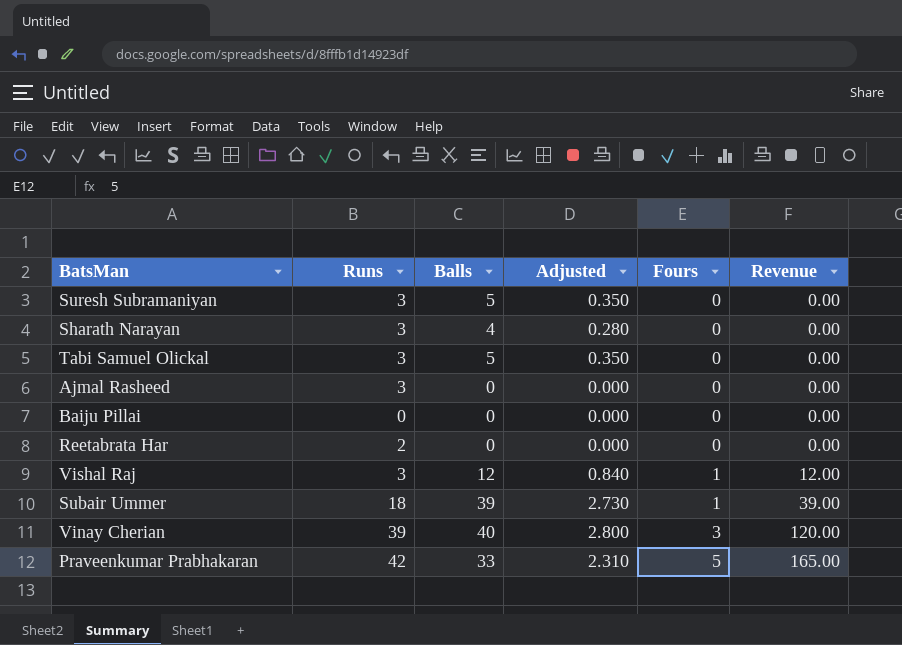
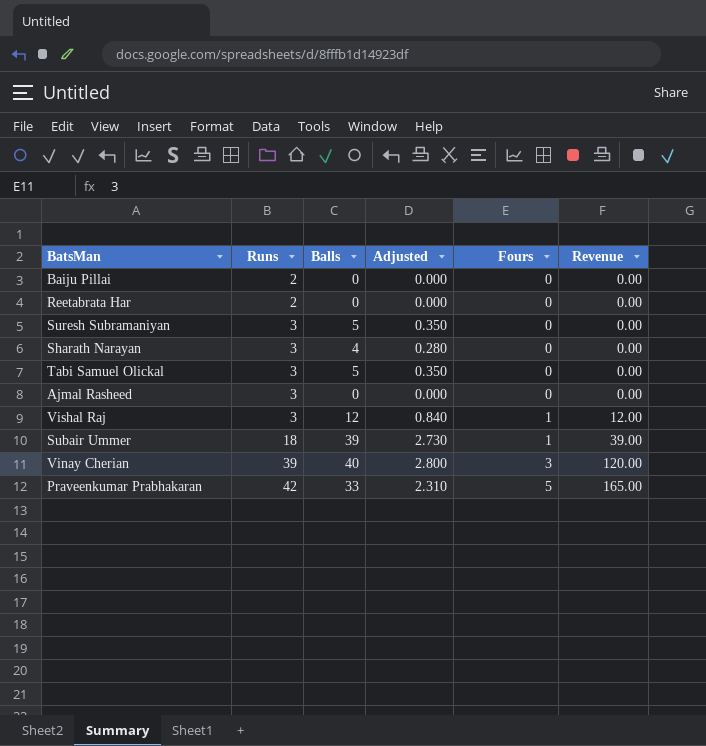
row order: Fours ascending -> Runs ascending
Baiju Pillai | Runs: 0 -> 2

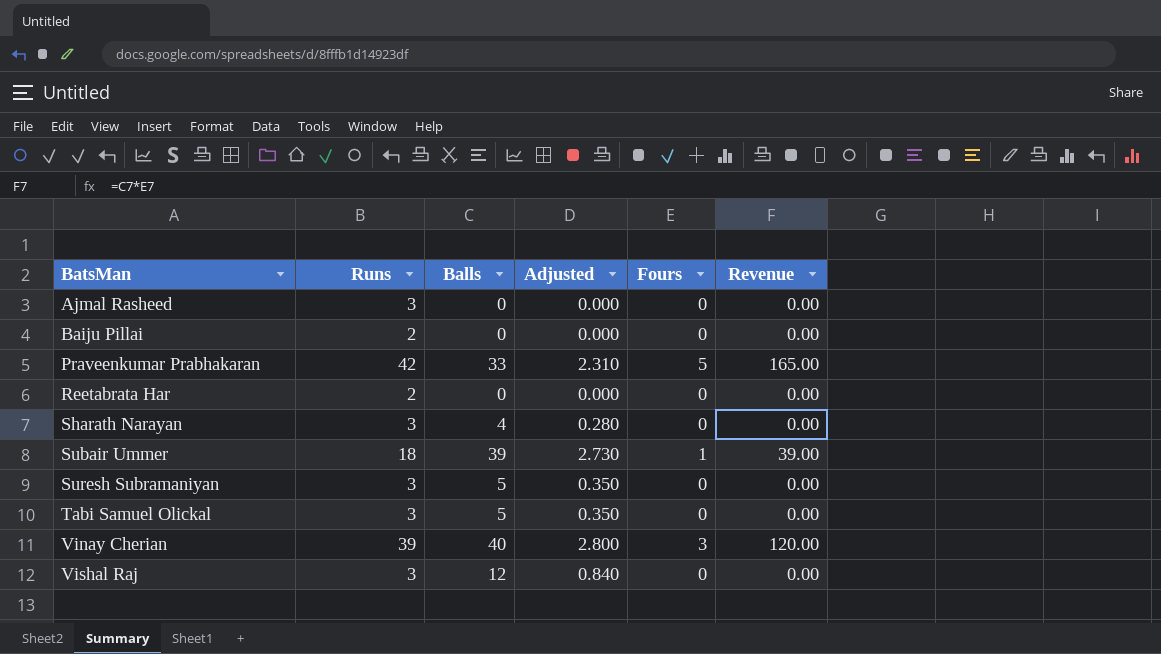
row order: Runs ascending -> BatsMan ascending
Vishal Raj | Fours: 1 -> 0
Vishal Raj | Revenue: 12.00 -> 0.00

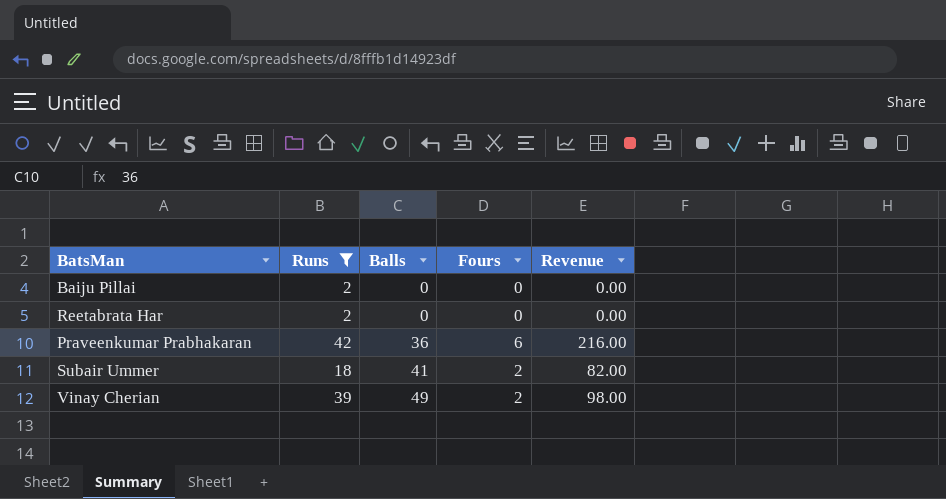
filter: none -> Runs != 3
row order: BatsMan ascending -> Balls ascending
column Adjusted | formula: [Balls] * 0.07 -> none
Praveenkumar Prabhakaran | Balls: 33 -> 36
Praveenkumar Prabhakaran | Fours: 5 -> 6
Praveenkumar Prabhakaran | Revenue: 165.00 -> 216.00
Subair Ummer | Balls: 39 -> 41
Subair Ummer | Fours: 1 -> 2
Subair Ummer | Revenue: 39.00 -> 82.00
Vinay Cherian | Balls: 40 -> 49
Vinay Cherian | Fours: 3 -> 2
Vinay Cherian | Revenue: 120.00 -> 98.00

